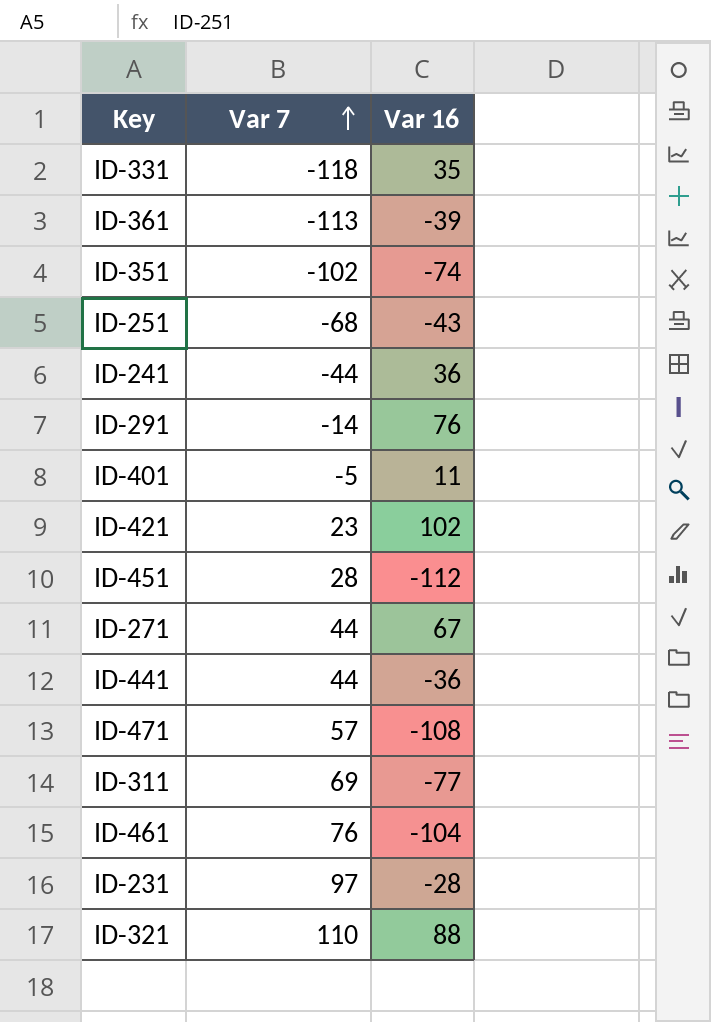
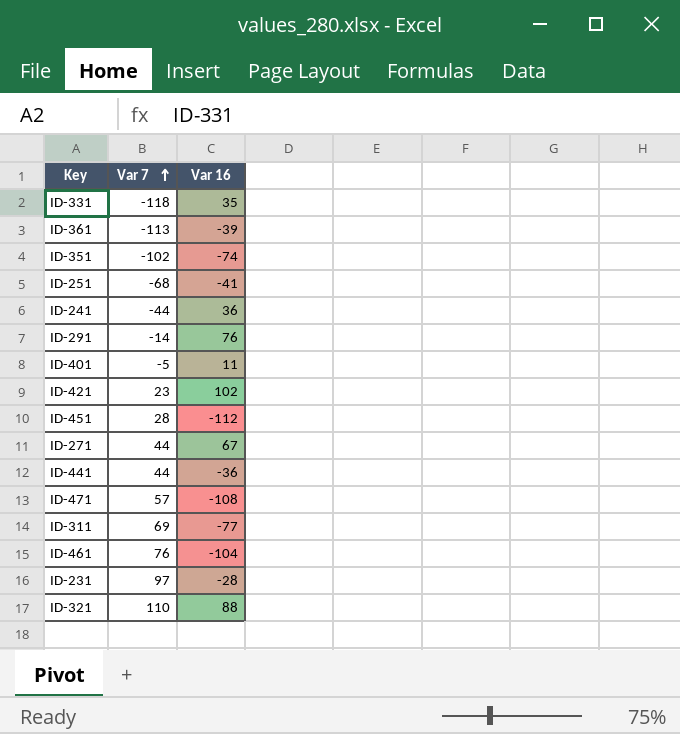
ID-251 | Var 16: -43 -> -41

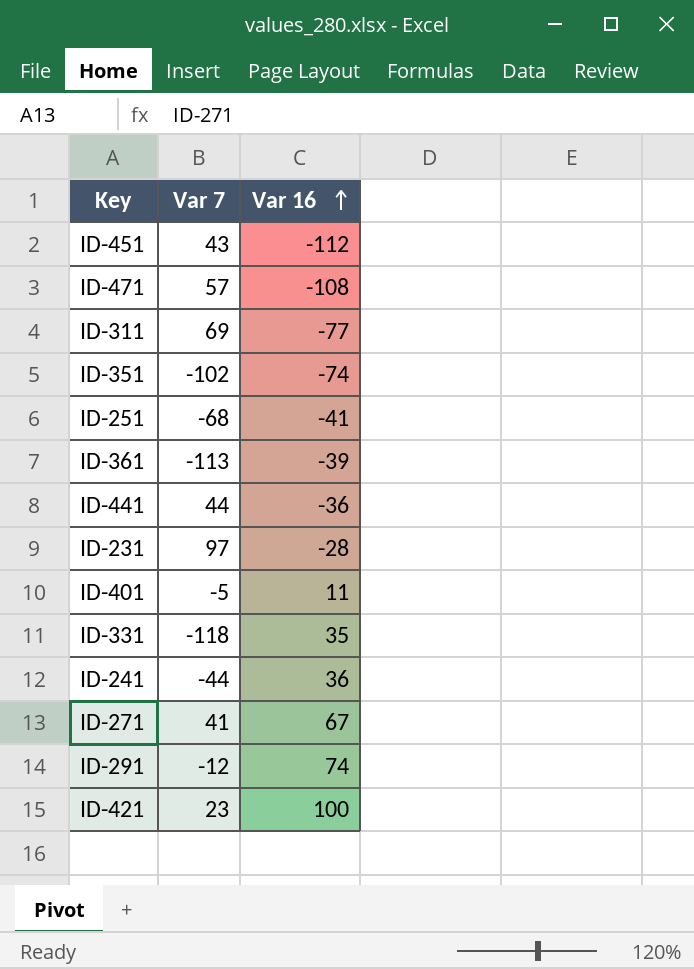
row order: Var 7 ascending -> Var 16 ascending
row ID-461: 76 | -104 -> none
row ID-321: 110 | 88 -> none
ID-451 | Var 7: 28 -> 43
ID-271 | Var 7: 44 -> 41
ID-291 | Var 7: -14 -> -12
ID-291 | Var 16: 76 -> 74
ID-421 | Var 16: 102 -> 100

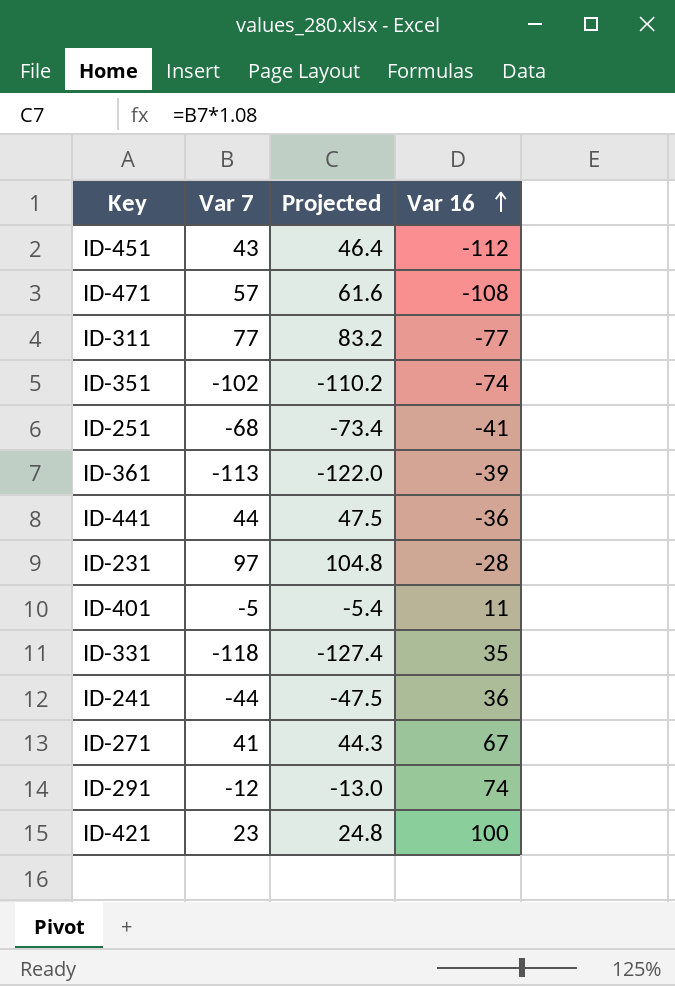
column Projected | formula: none -> [Var 7] * 1.08
ID-311 | Var 7: 69 -> 77

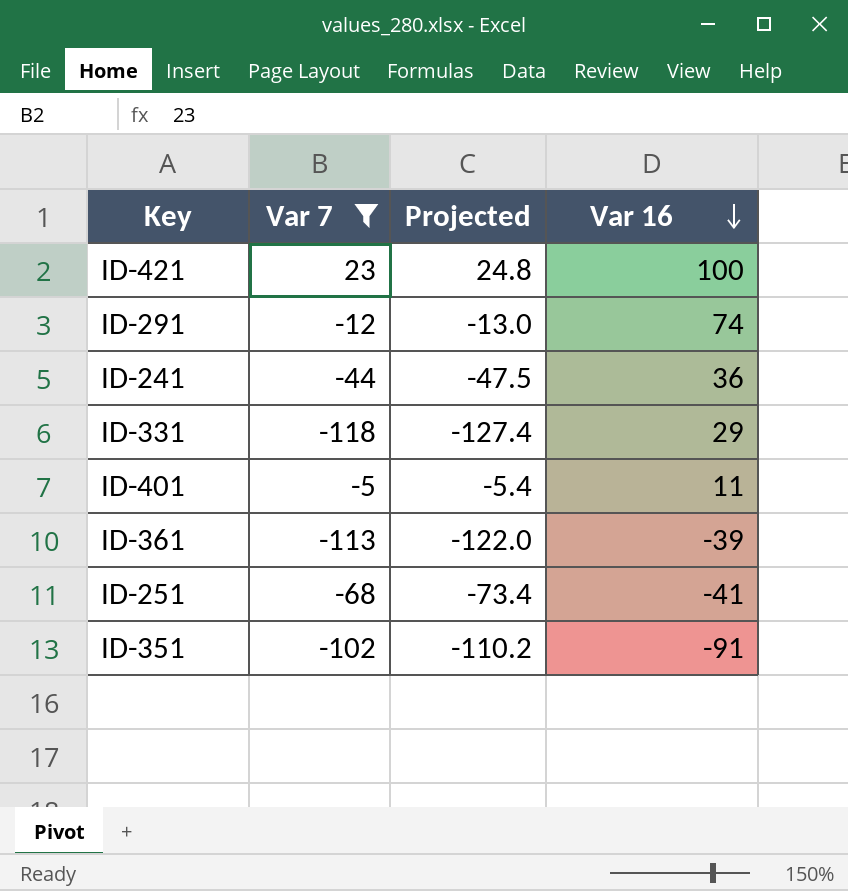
filter: none -> Var 7 <= 23
row order: Var 16 ascending -> Var 16 descending
ID-331 | Var 16: 35 -> 29
ID-351 | Var 16: -74 -> -91

